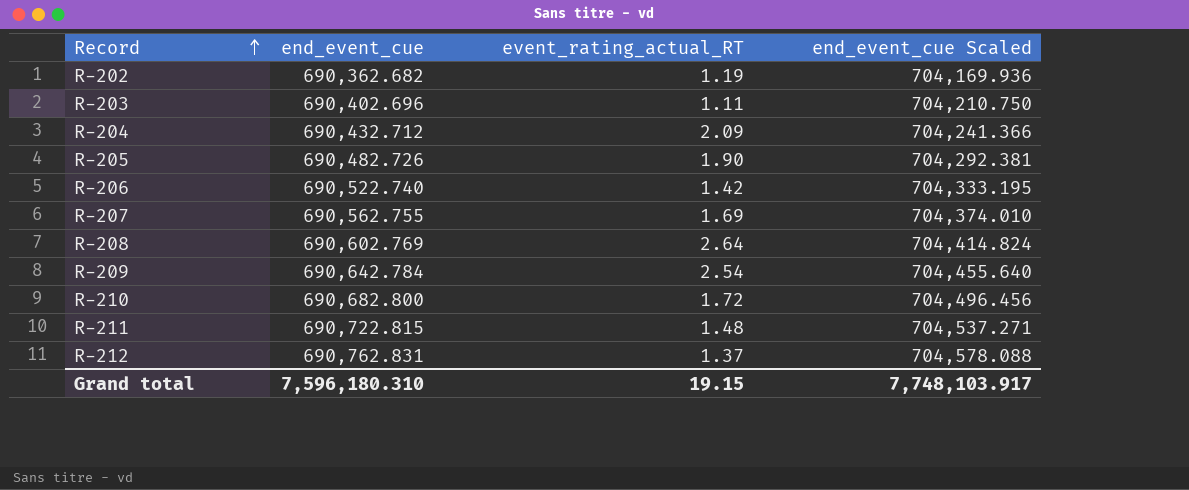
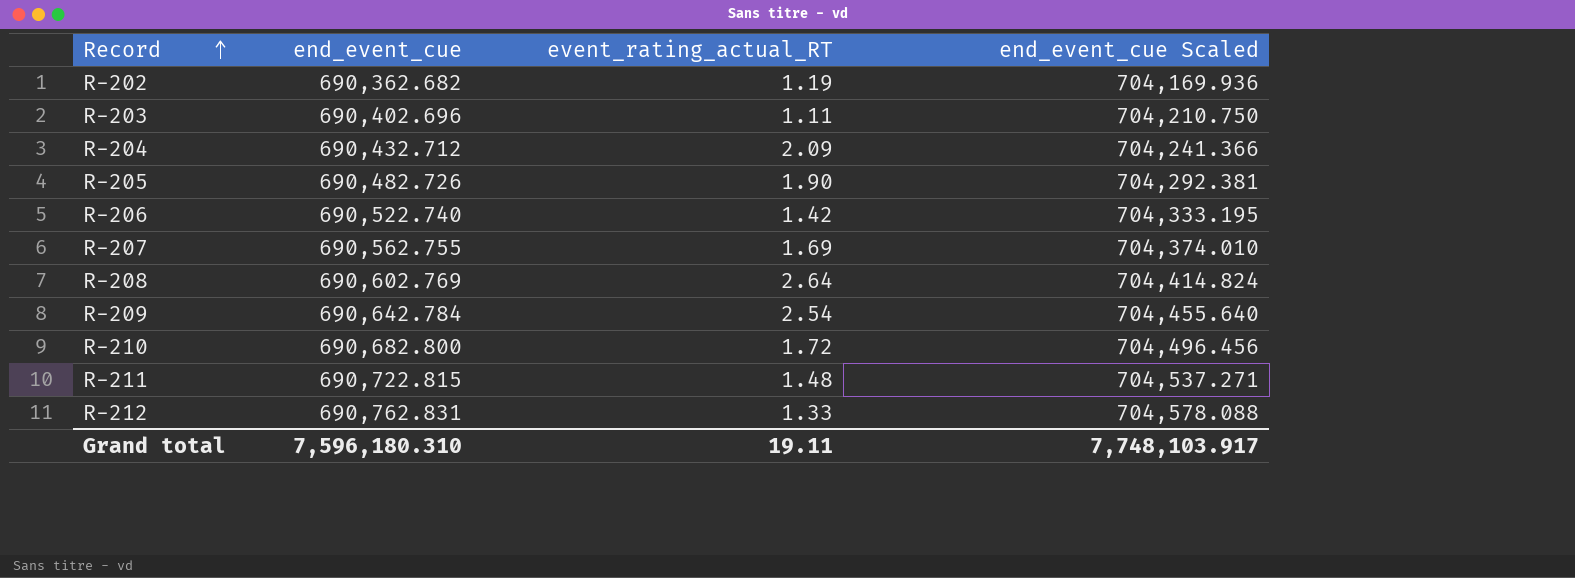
R-212 | event_rating_actual_RT: 1.37 -> 1.33
Grand total | event_rating_actual_RT: 19.15 -> 19.11

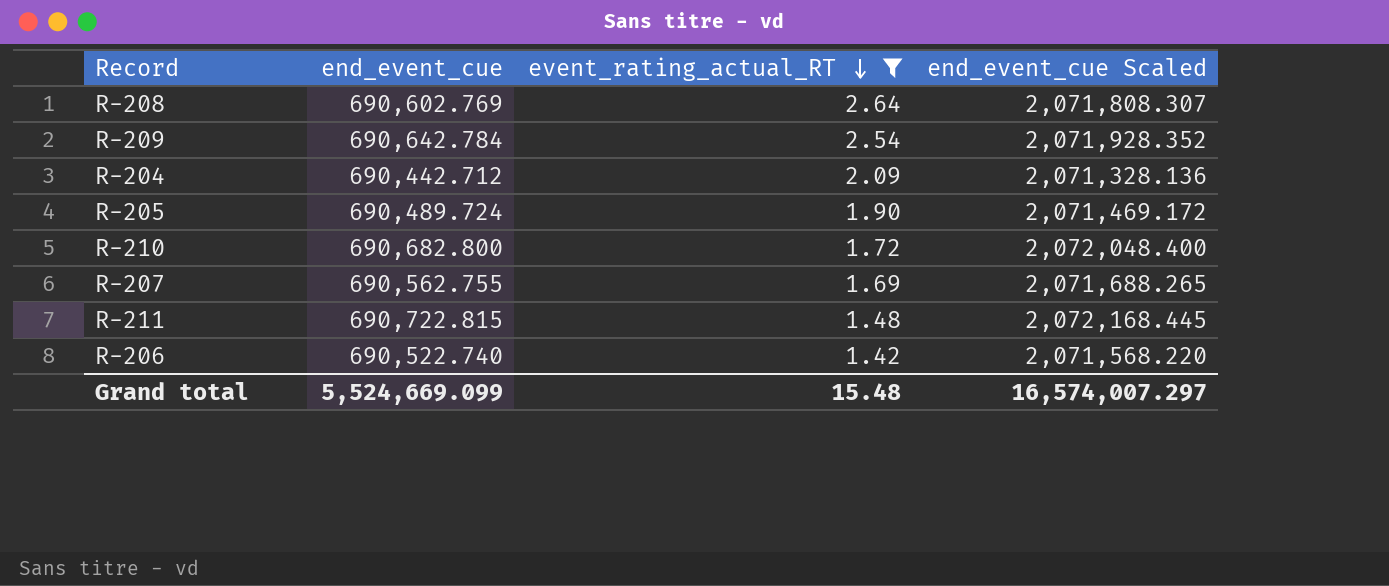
filter: none -> event_rating_actual_RT >= 1.42
row order: Record ascending -> event_rating_actual_RT descending
column end_event_cue Scaled | formula: [end_event_cue] * 1.02 -> [end_event_cue] * 3
R-204 | end_event_cue: 690,432.712 -> 690,442.712
R-205 | end_event_cue: 690,482.726 -> 690,489.724
Grand total | end_event_cue: 7,596,180.310 -> 5,524,669.099
Grand total | event_rating_actual_RT: 19.11 -> 15.48
Grand total | end_event_cue Scaled: 7,748,103.917 -> 16,574,007.297

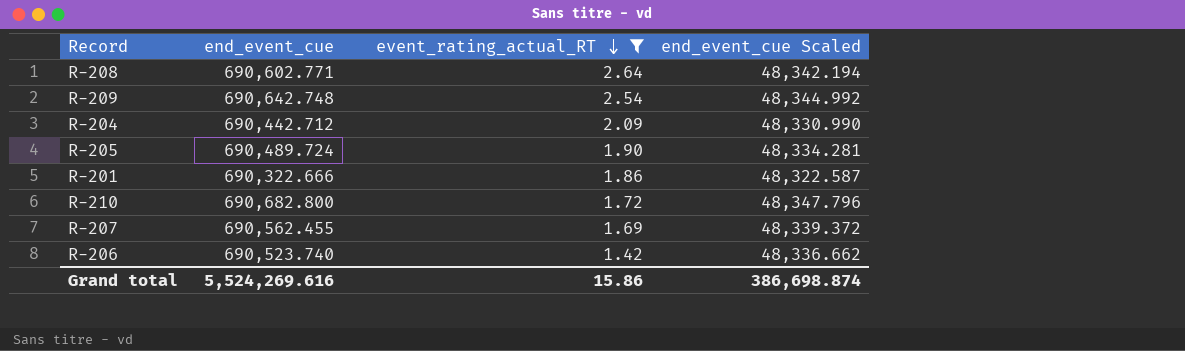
column end_event_cue Scaled | formula: [end_event_cue] * 3 -> [end_event_cue] * 0.07
row R-211: 690,722.815 | 1.48 | 2,072,168.445 -> none
R-208 | end_event_cue: 690,602.769 -> 690,602.771
R-209 | end_event_cue: 690,642.784 -> 690,642.748
row R-201: none -> 690,322.666 | 1.86 | 48,322.587
R-207 | end_event_cue: 690,562.755 -> 690,562.455
R-206 | end_event_cue: 690,522.740 -> 690,523.740
Grand total | end_event_cue: 5,524,669.099 -> 5,524,269.616
Grand total | event_rating_actual_RT: 15.48 -> 15.86
Grand total | end_event_cue Scaled: 16,574,007.297 -> 386,698.874

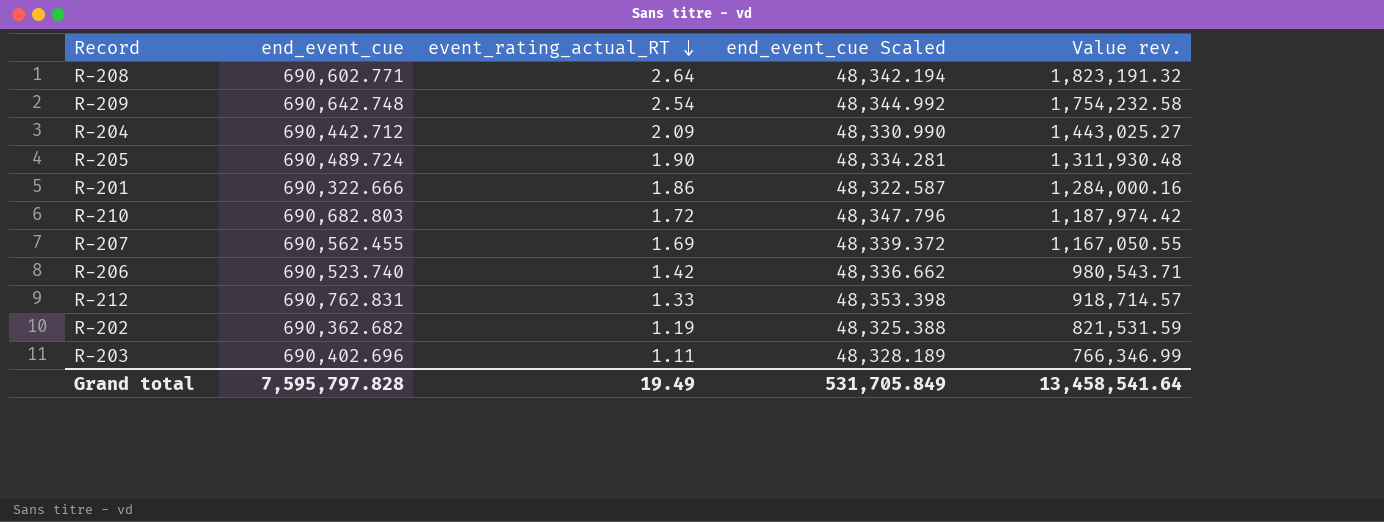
filter: event_rating_actual_RT >= 1.42 -> none
column Value rev. | formula: none -> [end_event_cue] * [event_rating_actual_RT]
R-210 | end_event_cue: 690,682.800 -> 690,682.803
Grand total | end_event_cue: 5,524,269.616 -> 7,595,797.828
Grand total | event_rating_actual_RT: 15.86 -> 19.49
Grand total | end_event_cue Scaled: 386,698.874 -> 531,705.849

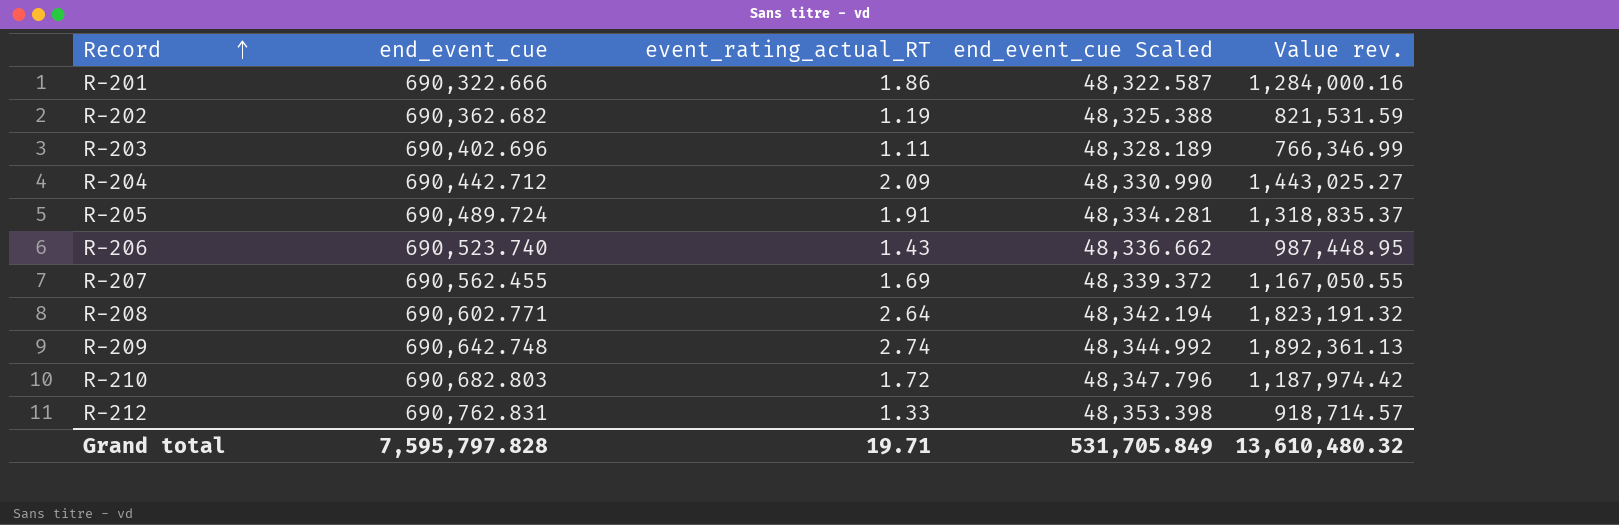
row order: event_rating_actual_RT descending -> Record ascending
R-205 | event_rating_actual_RT: 1.90 -> 1.91
R-205 | Value rev.: 1,311,930.48 -> 1,318,835.37
R-206 | event_rating_actual_RT: 1.42 -> 1.43
R-206 | Value rev.: 980,543.71 -> 987,448.95
R-209 | event_rating_actual_RT: 2.54 -> 2.74
R-209 | Value rev.: 1,754,232.58 -> 1,892,361.13
Grand total | event_rating_actual_RT: 19.49 -> 19.71
Grand total | Value rev.: 13,458,541.64 -> 13,610,480.32

